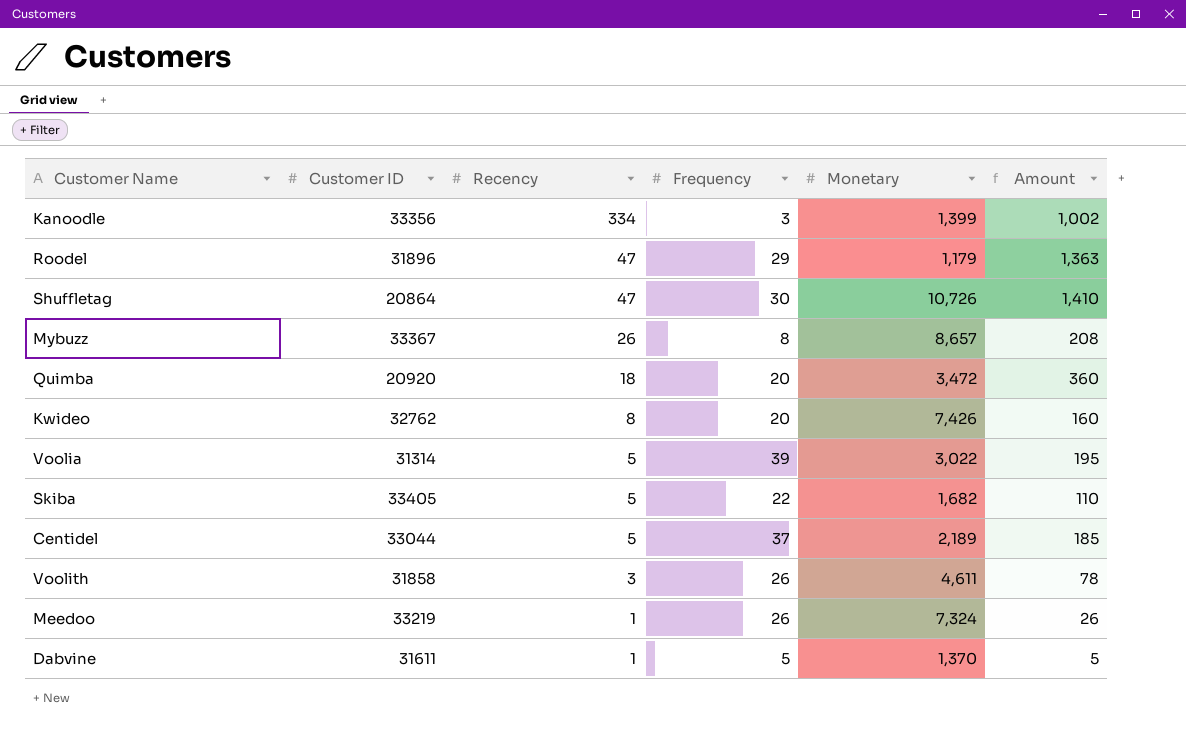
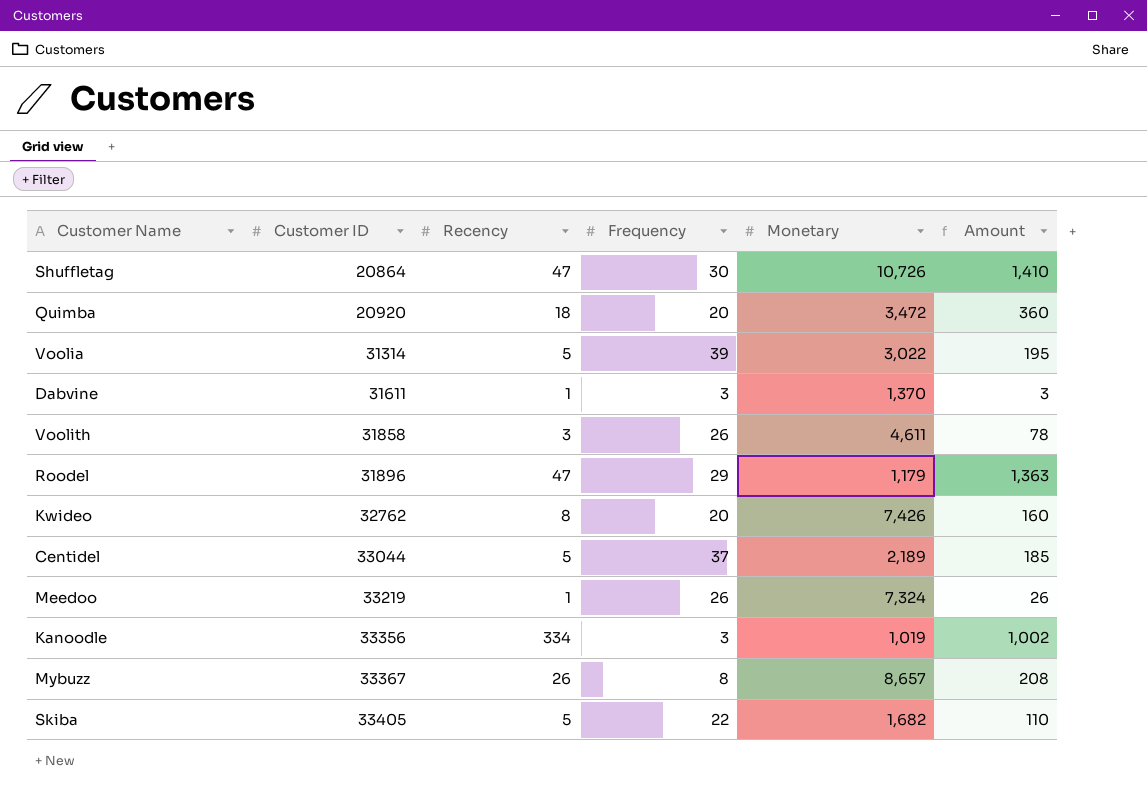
row order: Recency descending -> Customer ID ascending
Dabvine | Frequency: 5 -> 3
Dabvine | Amount: 5 -> 3
Kanoodle | Monetary: 1,399 -> 1,019

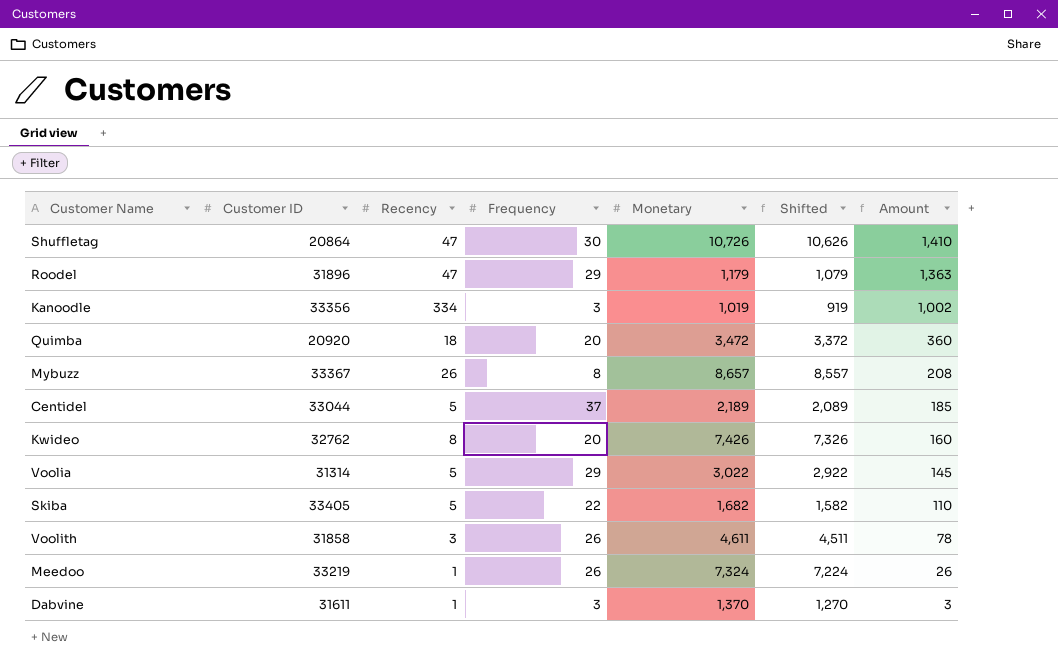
row order: Customer ID ascending -> Amount descending
column Shifted | formula: none -> [Monetary] - 100
Voolia | Frequency: 39 -> 29
Voolia | Amount: 195 -> 145

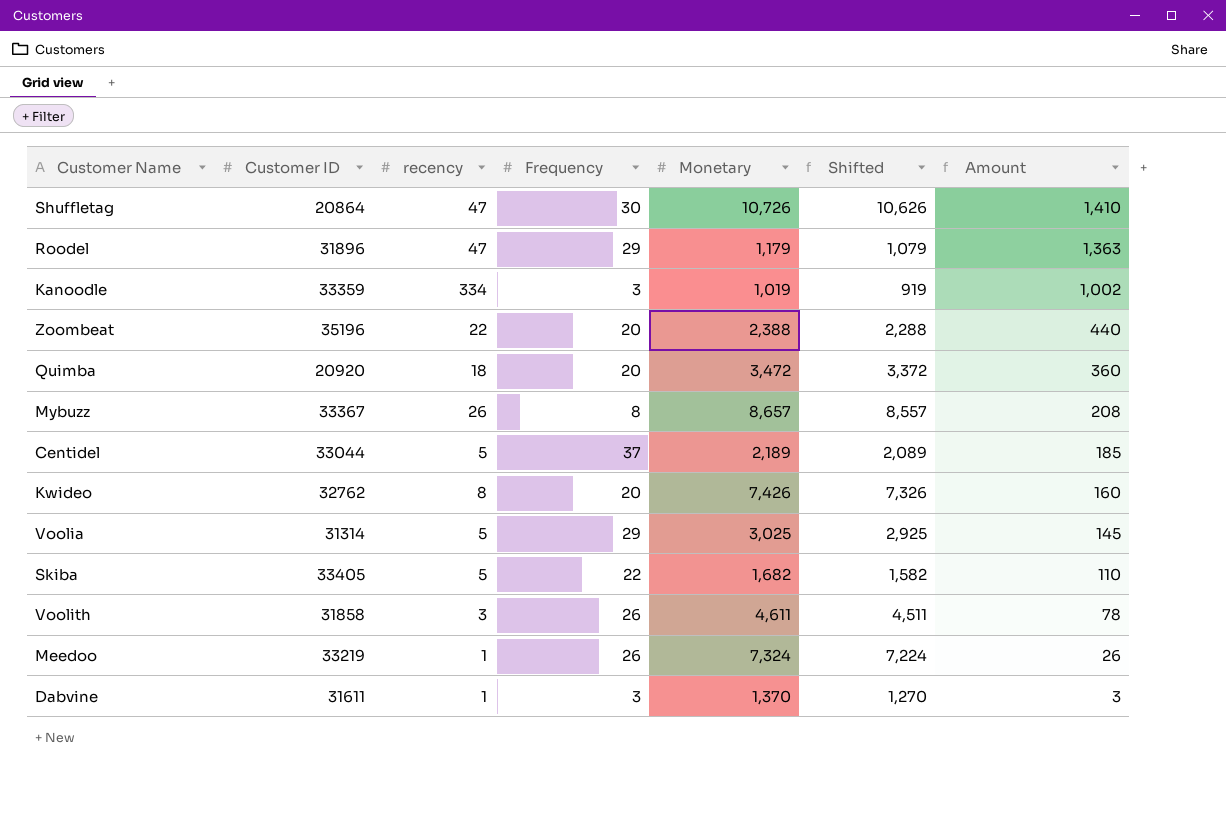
column name: Recency -> recency
Kanoodle | Customer ID: 33356 -> 33359
row Zoombeat: none -> 35196 | 22 | 20 | 2,388 | 2,288 | 440
Voolia | Monetary: 3,022 -> 3,025
Voolia | Shifted: 2,922 -> 2,925

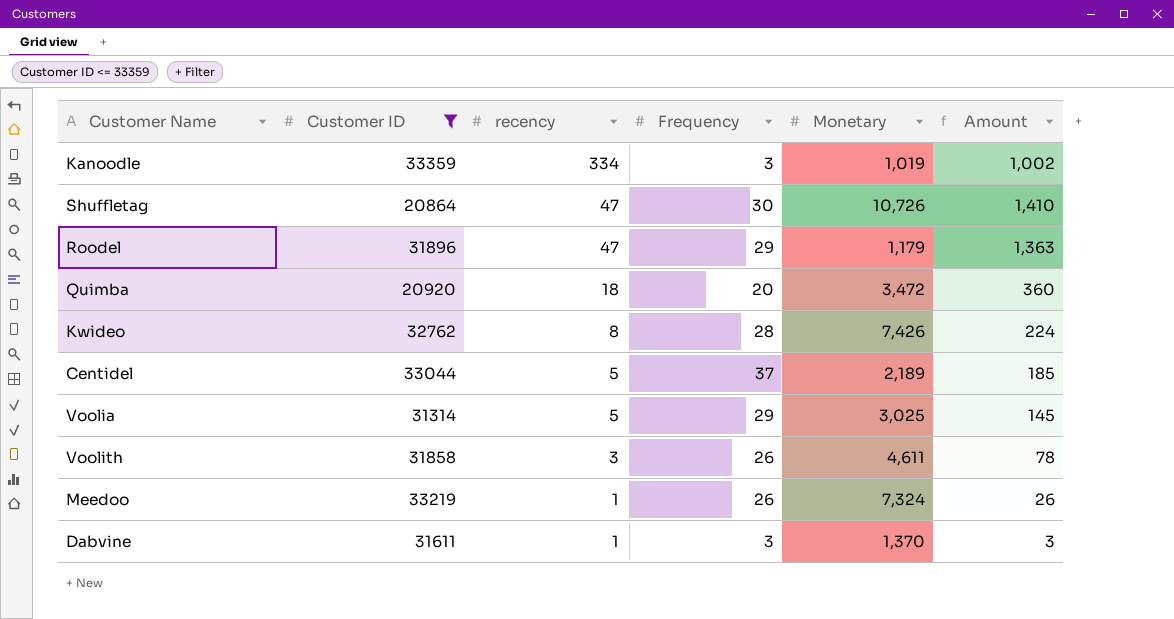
filter: none -> Customer ID <= 33359
row order: Amount descending -> recency descending
column Shifted | formula: [Monetary] - 100 -> none
Kwideo | Frequency: 20 -> 28
Kwideo | Amount: 160 -> 224

